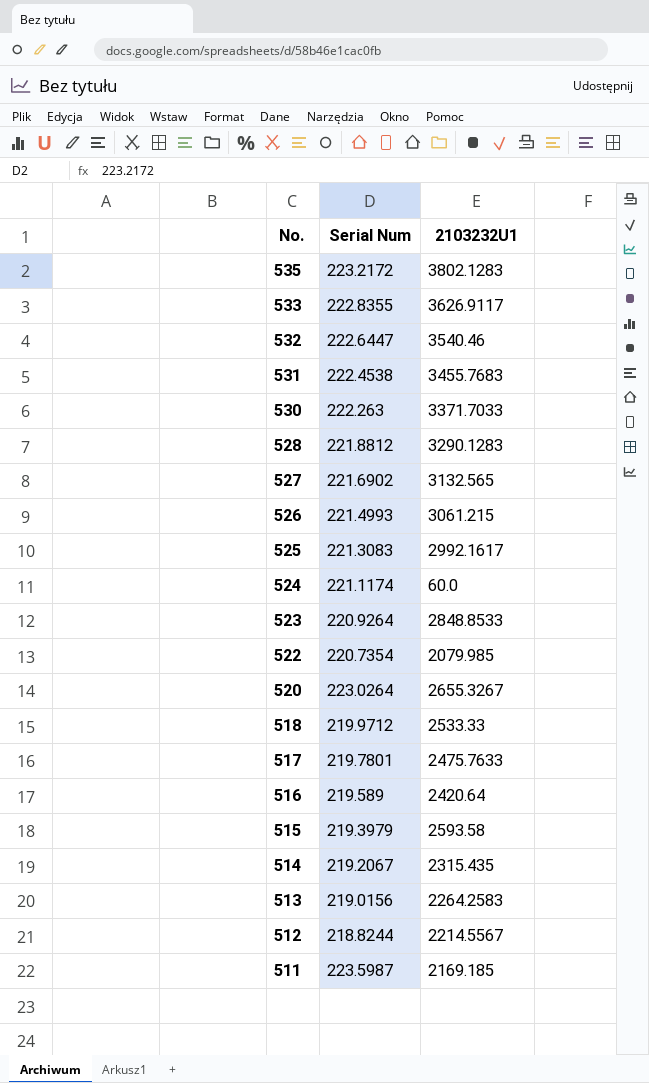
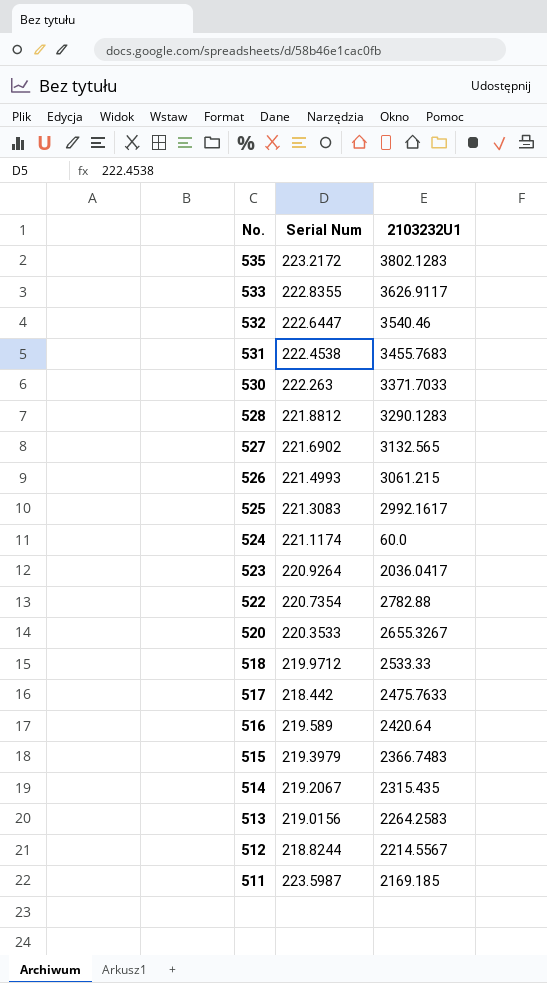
523 | 2103232U1: 2848.8533 -> 2036.0417
522 | 2103232U1: 2079.985 -> 2782.88
520 | Serial Num: 223.0264 -> 220.3533
517 | Serial Num: 219.7801 -> 218.442
515 | 2103232U1: 2593.58 -> 2366.7483

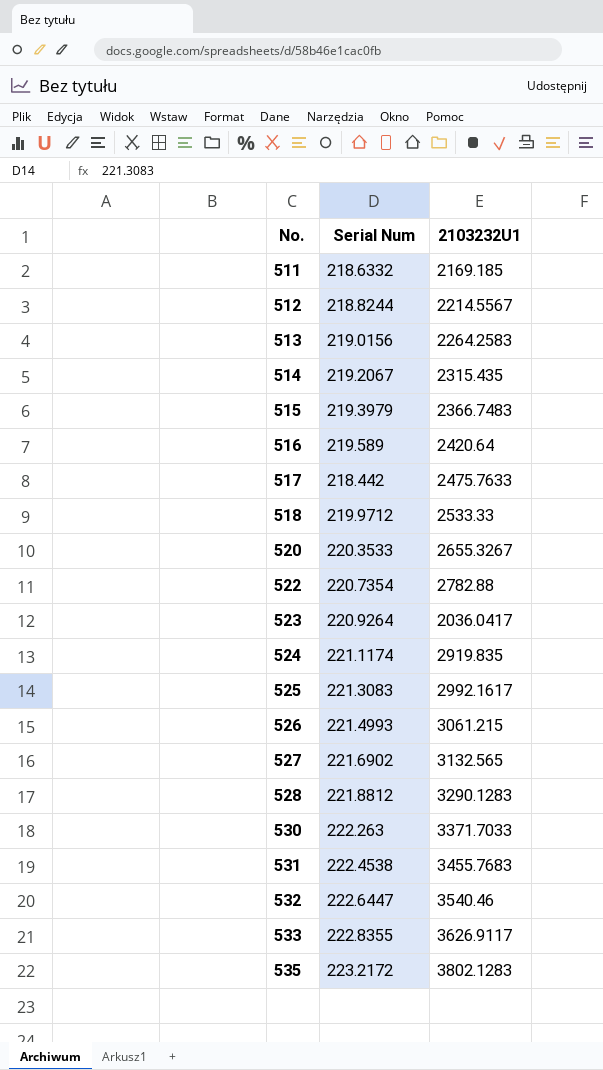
row order: No. descending -> No. ascending
511 | Serial Num: 223.5987 -> 218.6332
524 | 2103232U1: 60.0 -> 2919.835

